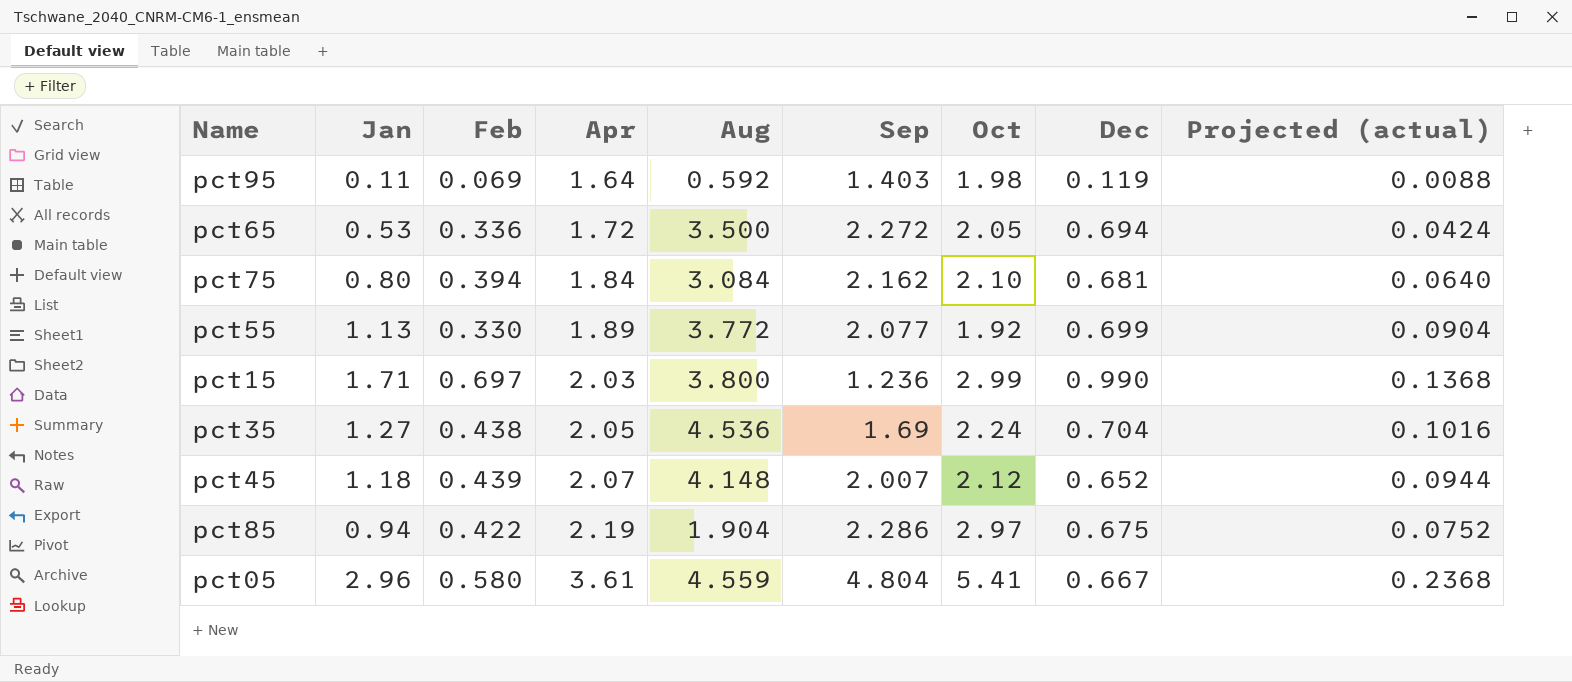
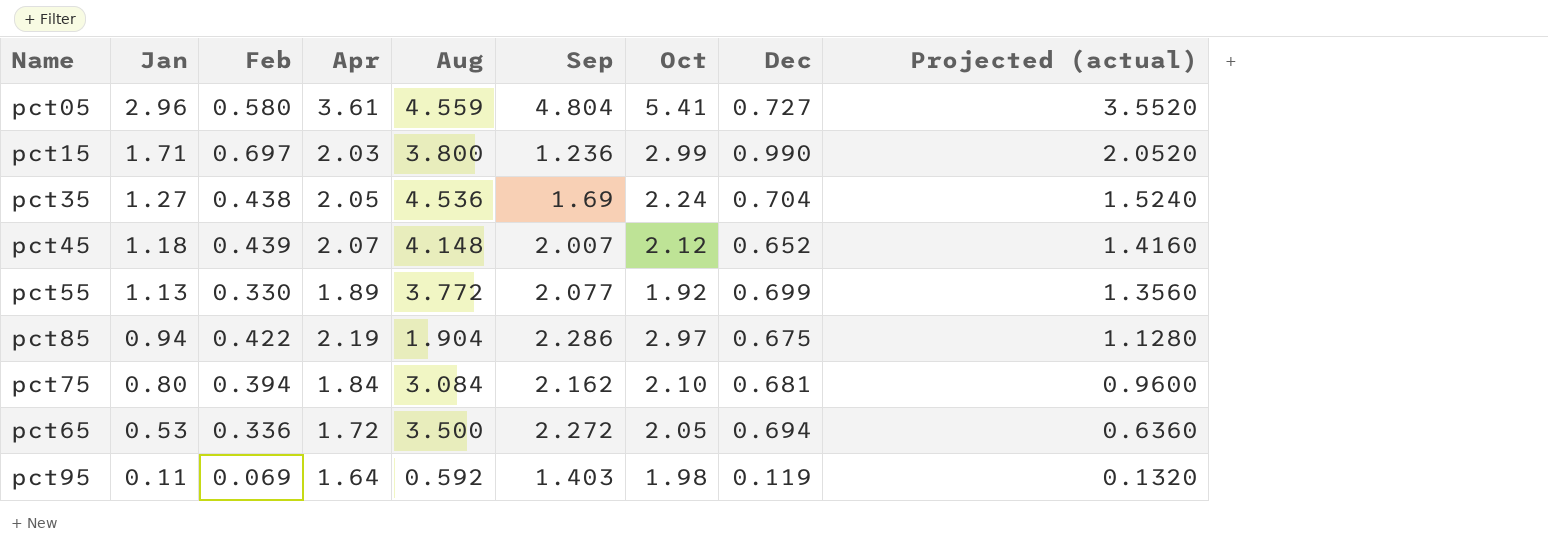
row order: Apr ascending -> Jan descending
column Projected (actual) | formula: [Jan] * 0.08 -> [Jan] * 1.2
pct05 | Dec: 0.667 -> 0.727

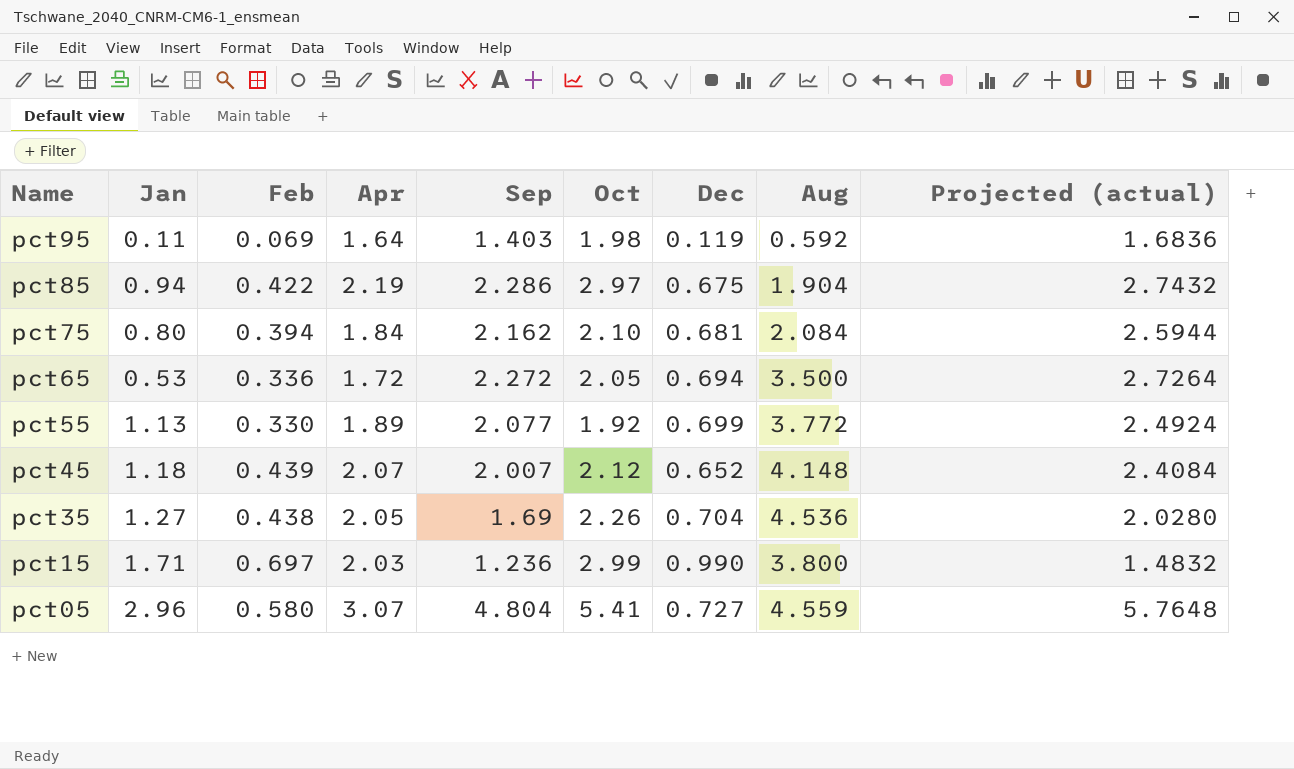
row order: Jan descending -> Name descending
column Aug | position: 5 -> 8
column Projected (actual) | formula: [Jan] * 1.2 -> [Sep] * 1.2
pct75 | Aug: 3.084 -> 2.084
pct35 | Oct: 2.24 -> 2.26
pct05 | Apr: 3.61 -> 3.07

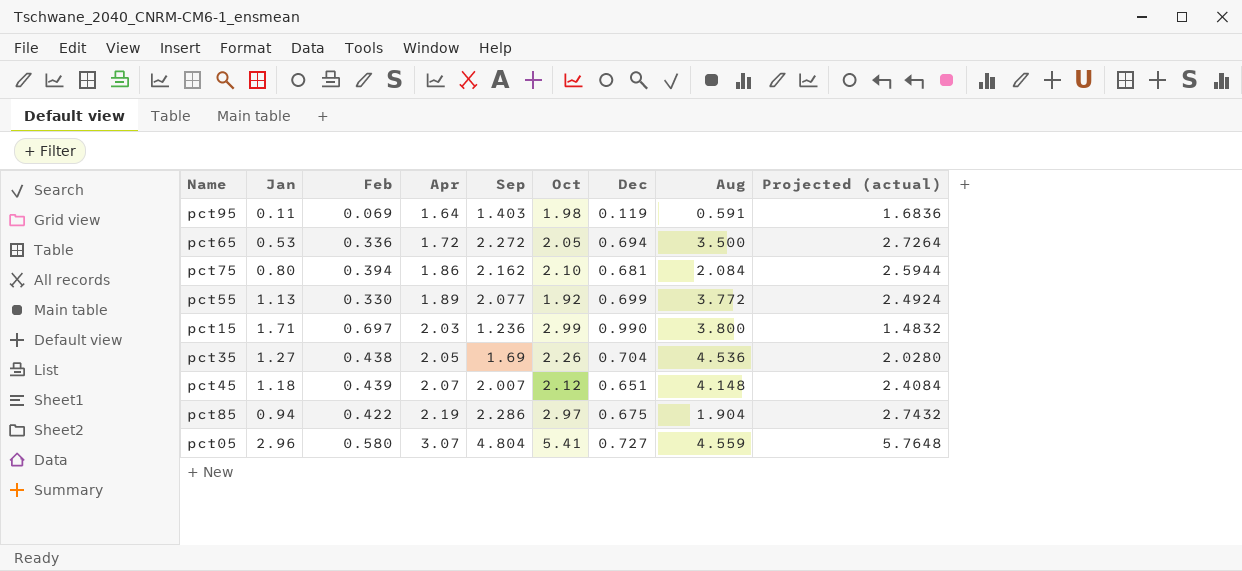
row order: Name descending -> Apr ascending
pct95 | Aug: 0.592 -> 0.591
pct75 | Apr: 1.84 -> 1.86
pct45 | Dec: 0.652 -> 0.651

